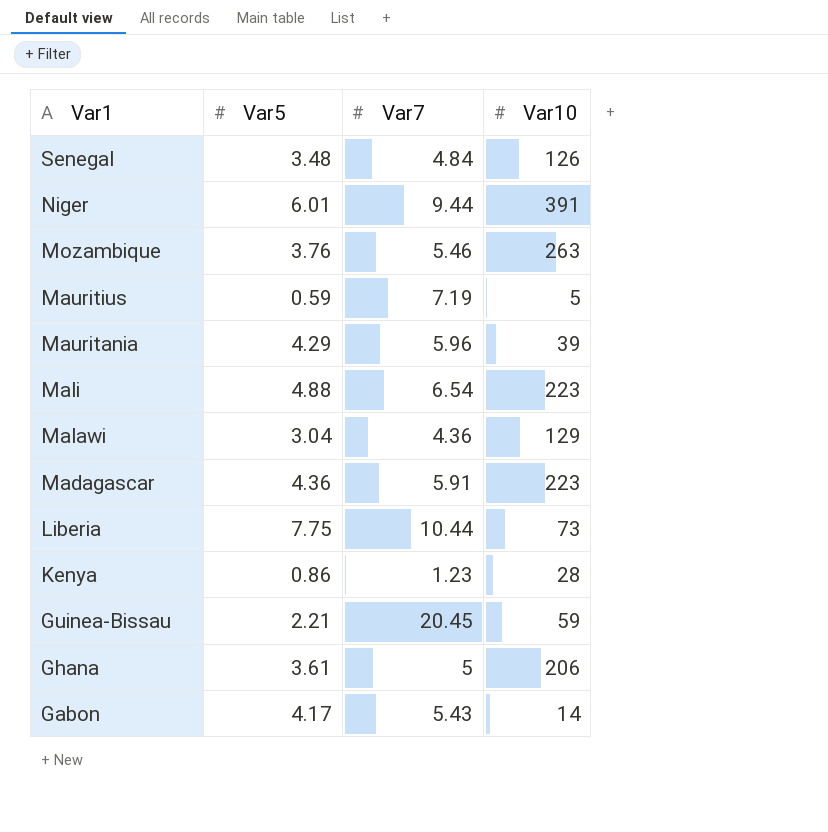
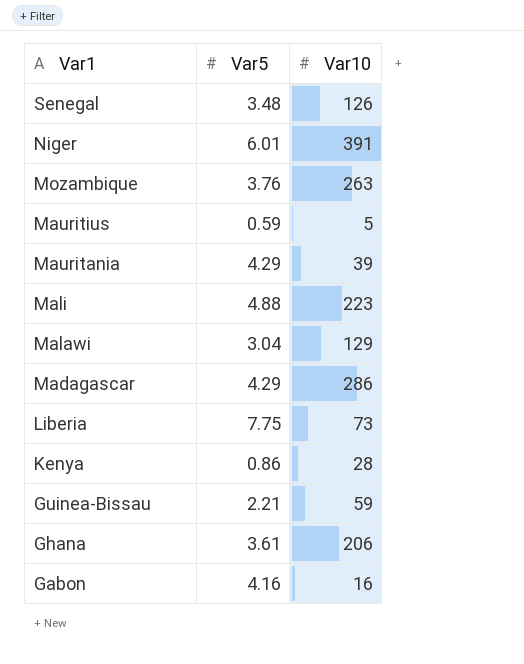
column Var7 | position: 3 -> none
Madagascar | Var5: 4.36 -> 4.29
Madagascar | Var10: 223 -> 286
Gabon | Var5: 4.17 -> 4.16
Gabon | Var10: 14 -> 16

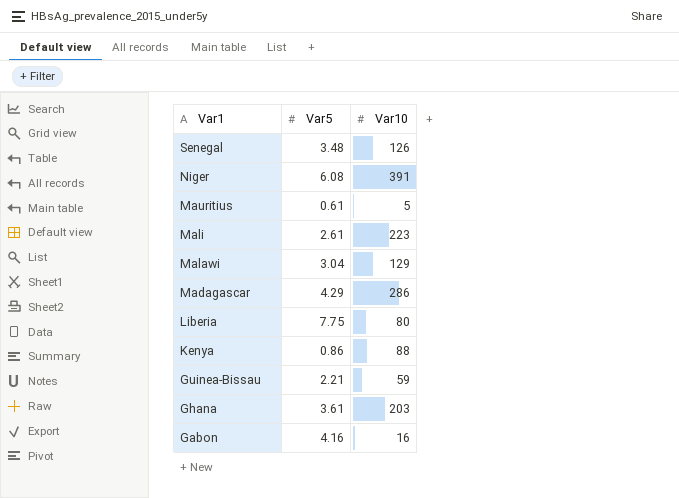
row Mozambique: 3.76 | 263 -> none
row Mauritania: 4.29 | 39 -> none
Niger | Var5: 6.01 -> 6.08
Mauritius | Var5: 0.59 -> 0.61
Mali | Var5: 4.88 -> 2.61
Liberia | Var10: 73 -> 80
Kenya | Var10: 28 -> 88
Ghana | Var10: 206 -> 203

